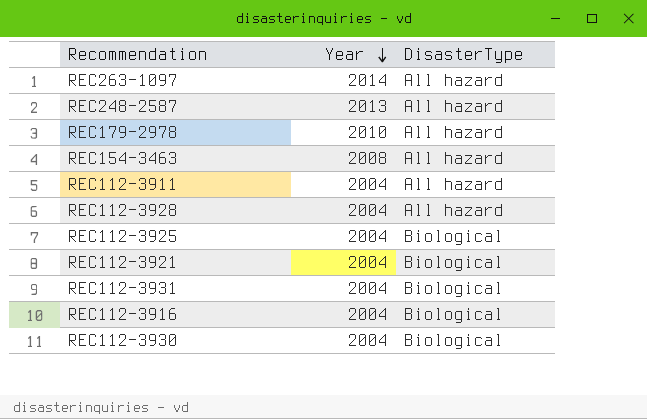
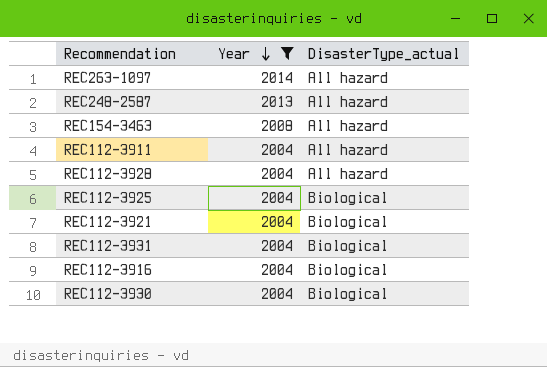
filter: none -> Year != 2010
column name: DisasterType -> DisasterType_actual

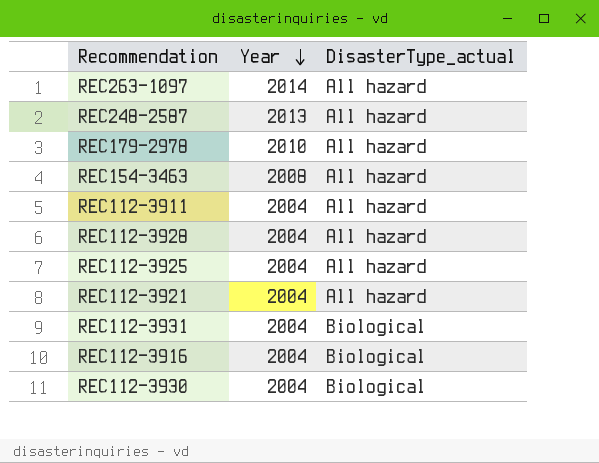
filter: Year != 2010 -> none
REC112-3925 | DisasterType_actual: Biological -> All hazard
REC112-3921 | DisasterType_actual: Biological -> All hazard

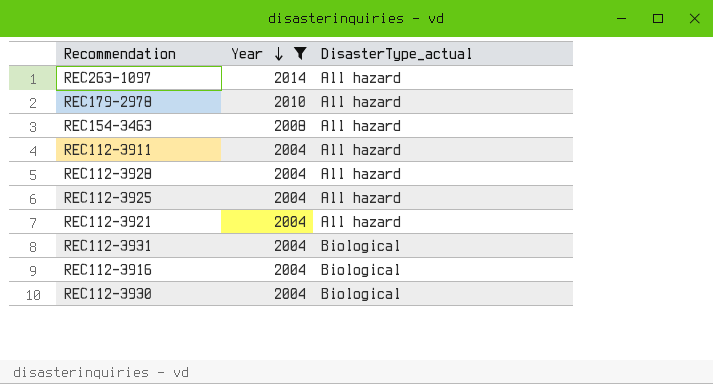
filter: none -> Year != 2013

